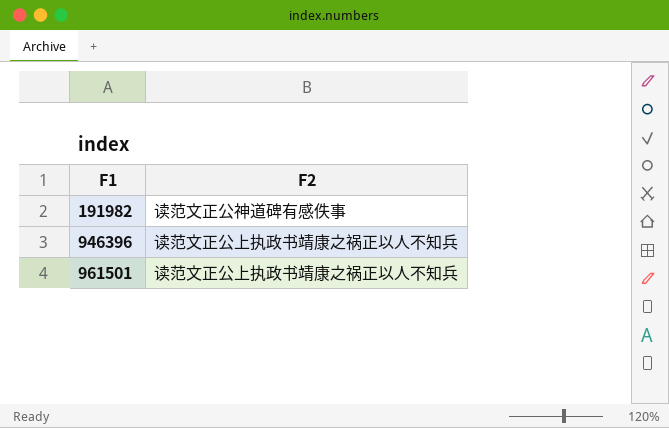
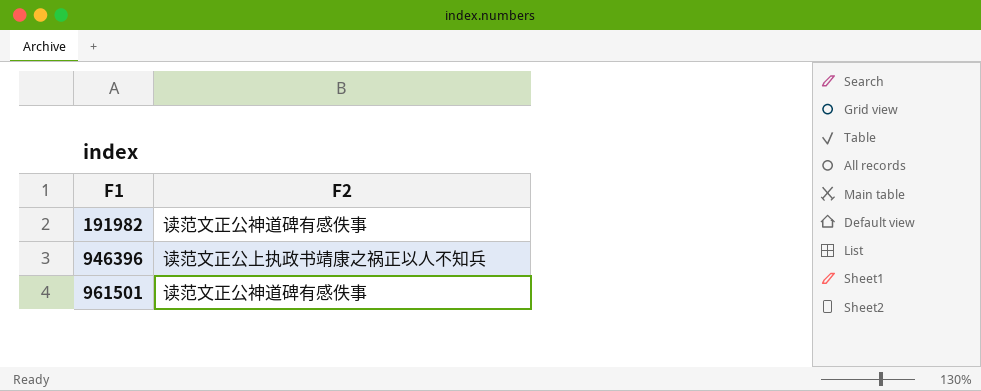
961501 | F2: 读范文正公上执政书靖康之祸正以人不知兵 -> 读范文正公神道碑有感佚事

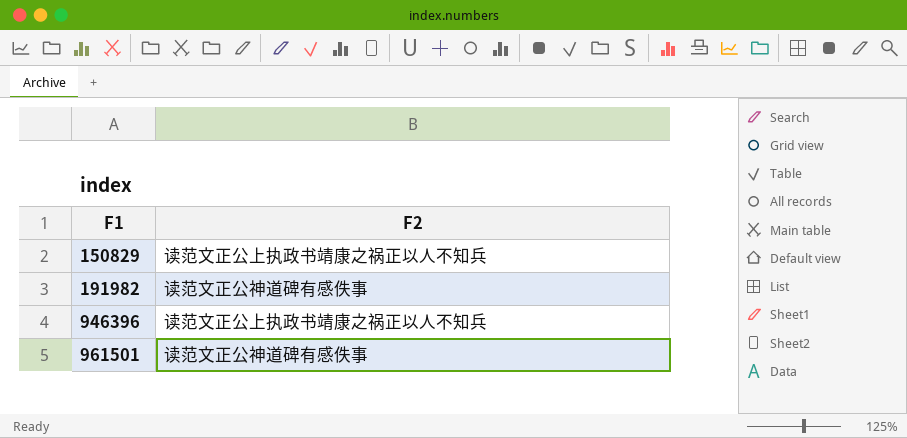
row 150829: none -> 读范文正公上执政书靖康之祸正以人不知兵

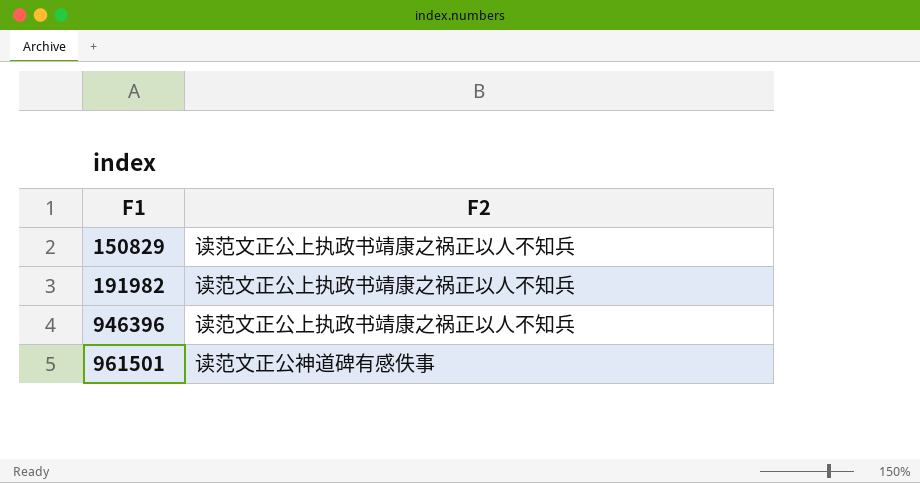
191982 | F2: 读范文正公神道碑有感佚事 -> 读范文正公上执政书靖康之祸正以人不知兵

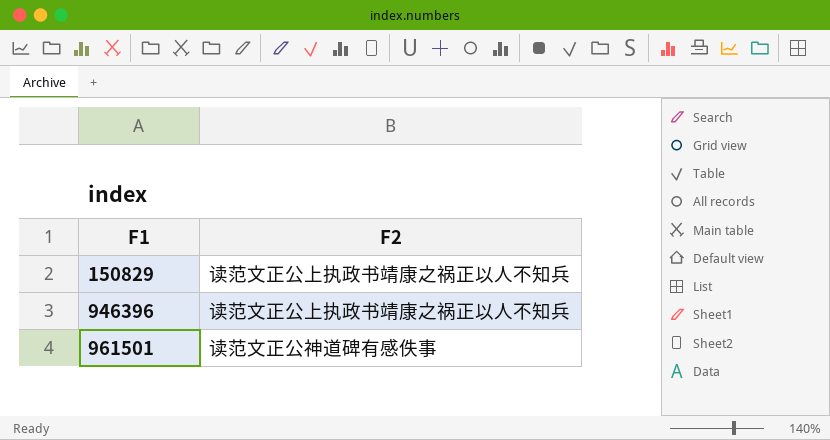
row 191982: 读范文正公上执政书靖康之祸正以人不知兵 -> none

